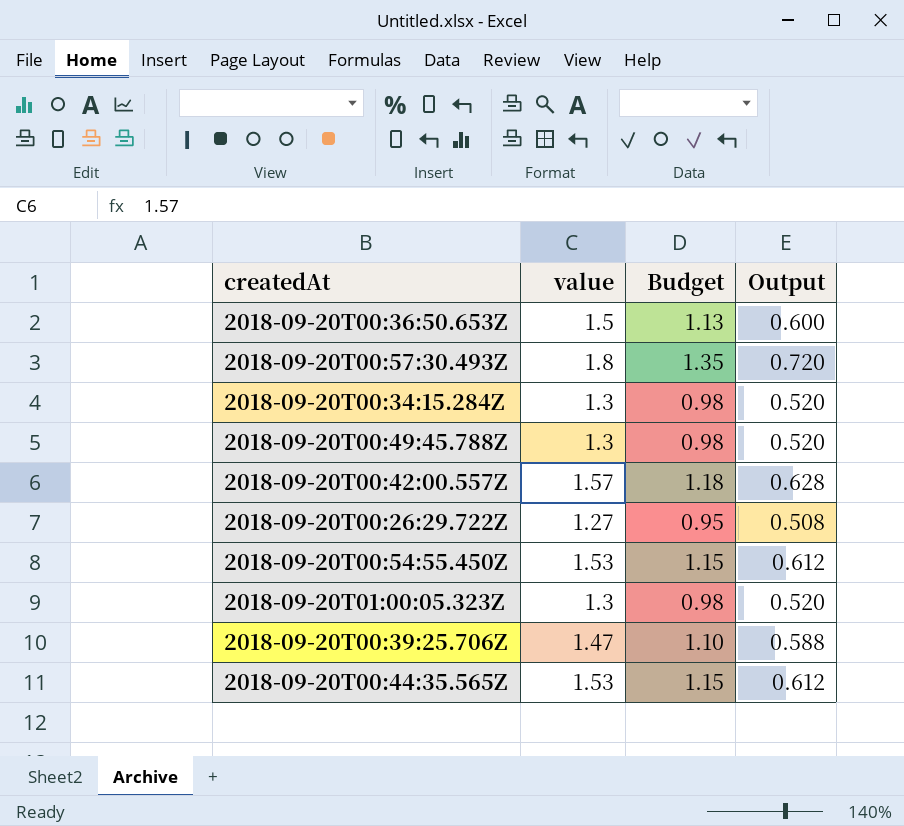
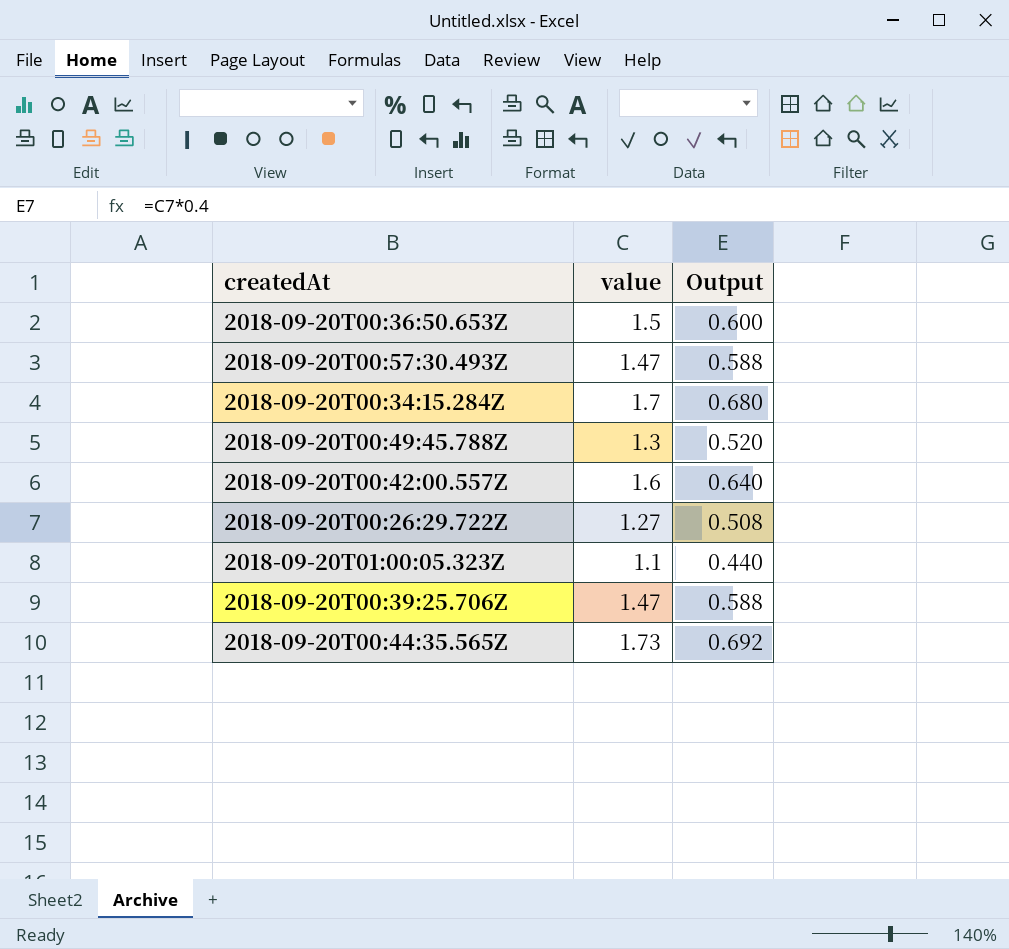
column Budget | formula: [value] * 0.75 -> none
row 2018-09-20T00:54:55.450Z: 1.53 | 1.15 | 0.612 -> none
2018-09-20T00:57:30.493Z | value: 1.8 -> 1.47
2018-09-20T00:57:30.493Z | Output: 0.720 -> 0.588
2018-09-20T00:34:15.284Z | value: 1.3 -> 1.7
2018-09-20T00:34:15.284Z | Output: 0.520 -> 0.680
2018-09-20T00:42:00.557Z | value: 1.57 -> 1.6
2018-09-20T00:42:00.557Z | Output: 0.628 -> 0.640
2018-09-20T01:00:05.323Z | value: 1.3 -> 1.1
2018-09-20T01:00:05.323Z | Output: 0.520 -> 0.440
2018-09-20T00:44:35.565Z | value: 1.53 -> 1.73
2018-09-20T00:44:35.565Z | Output: 0.612 -> 0.692

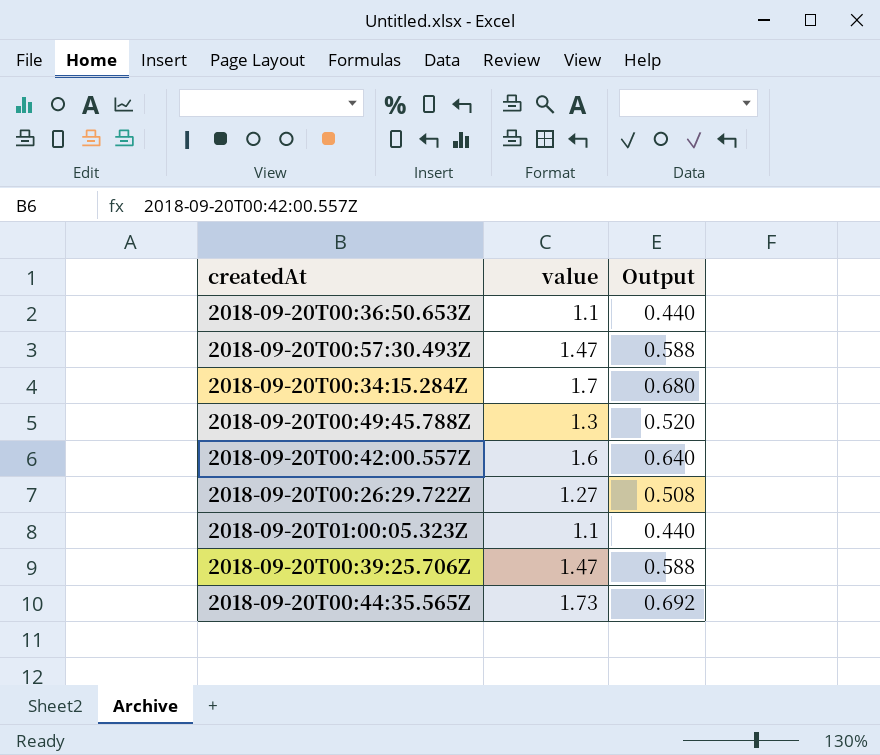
2018-09-20T00:36:50.653Z | value: 1.5 -> 1.1
2018-09-20T00:36:50.653Z | Output: 0.600 -> 0.440

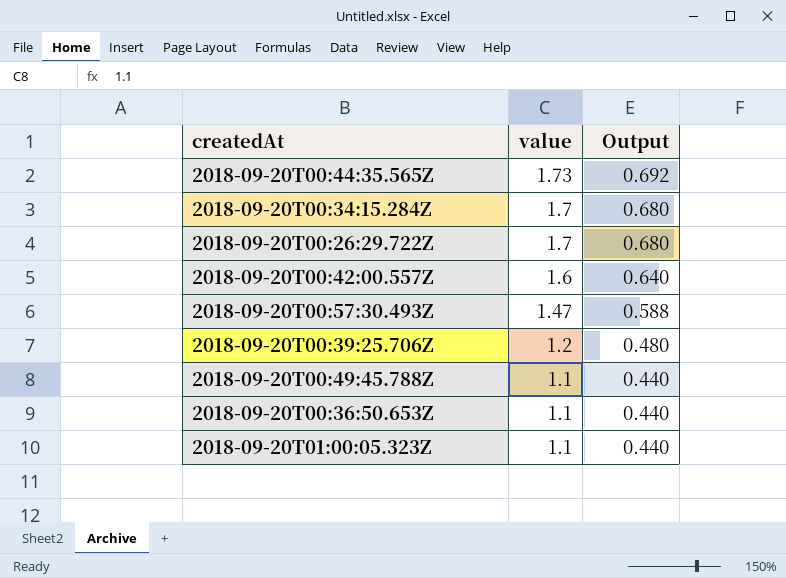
row order: none -> value descending
2018-09-20T00:26:29.722Z | value: 1.27 -> 1.7
2018-09-20T00:26:29.722Z | Output: 0.508 -> 0.680
2018-09-20T00:39:25.706Z | value: 1.47 -> 1.2
2018-09-20T00:39:25.706Z | Output: 0.588 -> 0.480
2018-09-20T00:49:45.788Z | value: 1.3 -> 1.1
2018-09-20T00:49:45.788Z | Output: 0.520 -> 0.440

